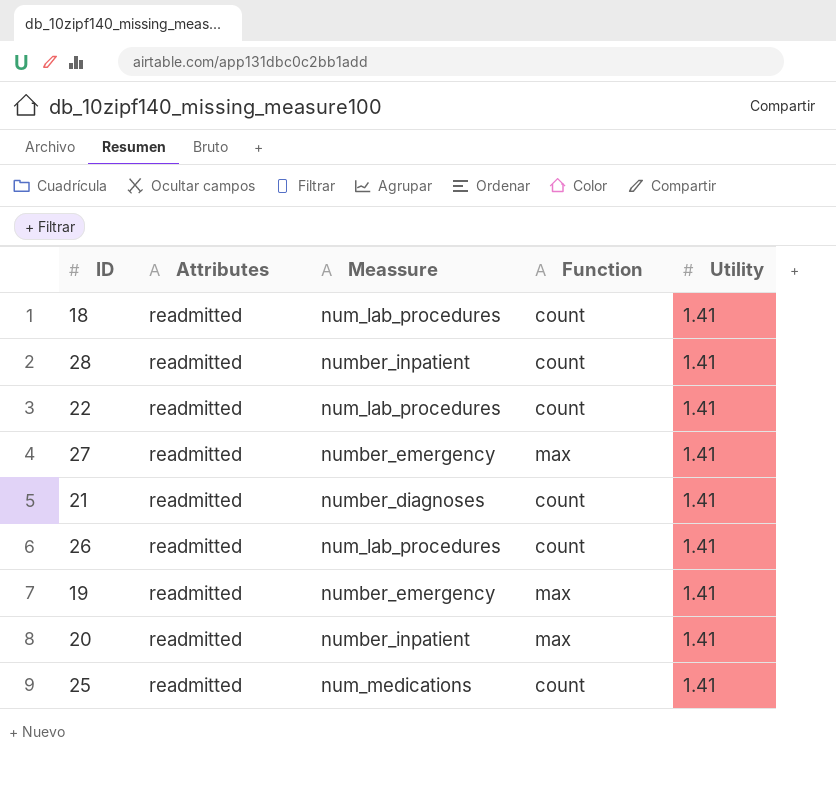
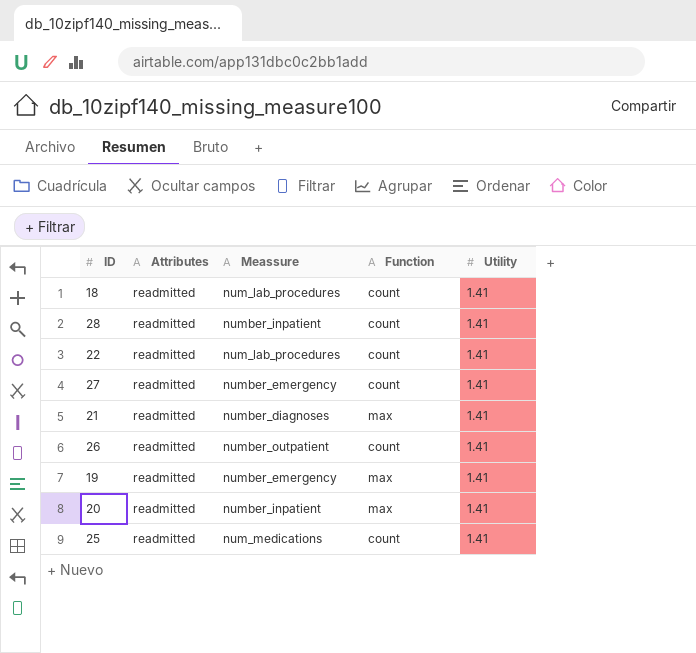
27 | Function: max -> count
21 | Function: count -> max
26 | Meassure: num_lab_procedures -> number_outpatient

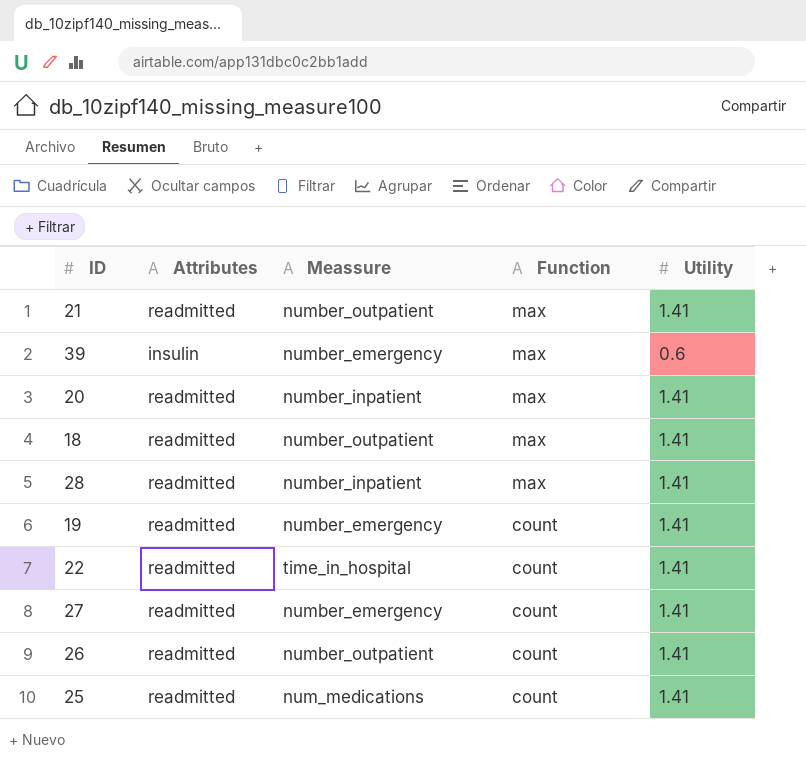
row order: none -> Function descending
21 | Meassure: number_diagnoses -> number_outpatient
row 39: none -> insulin | number_emergency | max | 0.6
18 | Meassure: num_lab_procedures -> number_outpatient
18 | Function: count -> max
28 | Function: count -> max
19 | Function: max -> count
22 | Meassure: num_lab_procedures -> time_in_hospital

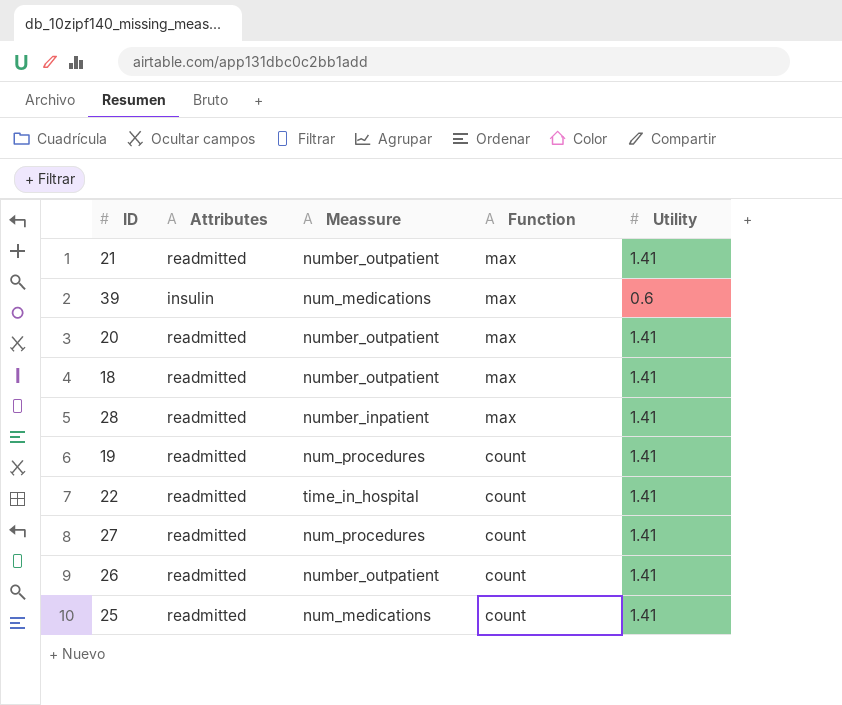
39 | Meassure: number_emergency -> num_medications
20 | Meassure: number_inpatient -> number_outpatient
19 | Meassure: number_emergency -> num_procedures
27 | Meassure: number_emergency -> num_procedures

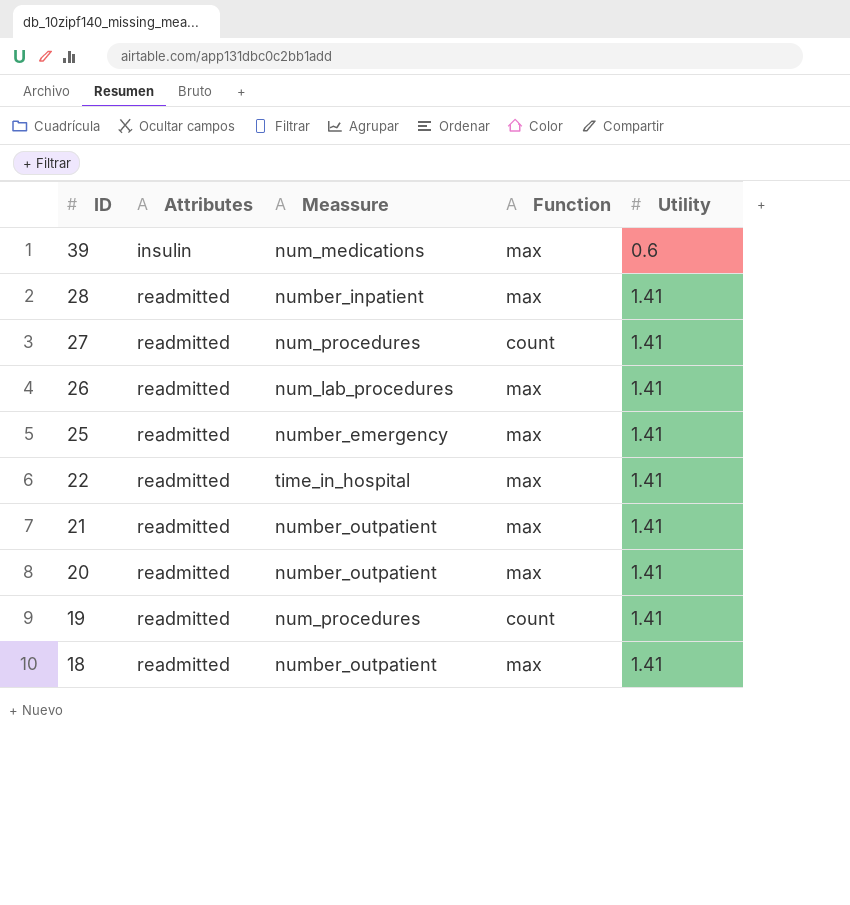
row order: Function descending -> ID descending
26 | Meassure: number_outpatient -> num_lab_procedures
26 | Function: count -> max
25 | Meassure: num_medications -> number_emergency
25 | Function: count -> max
22 | Function: count -> max

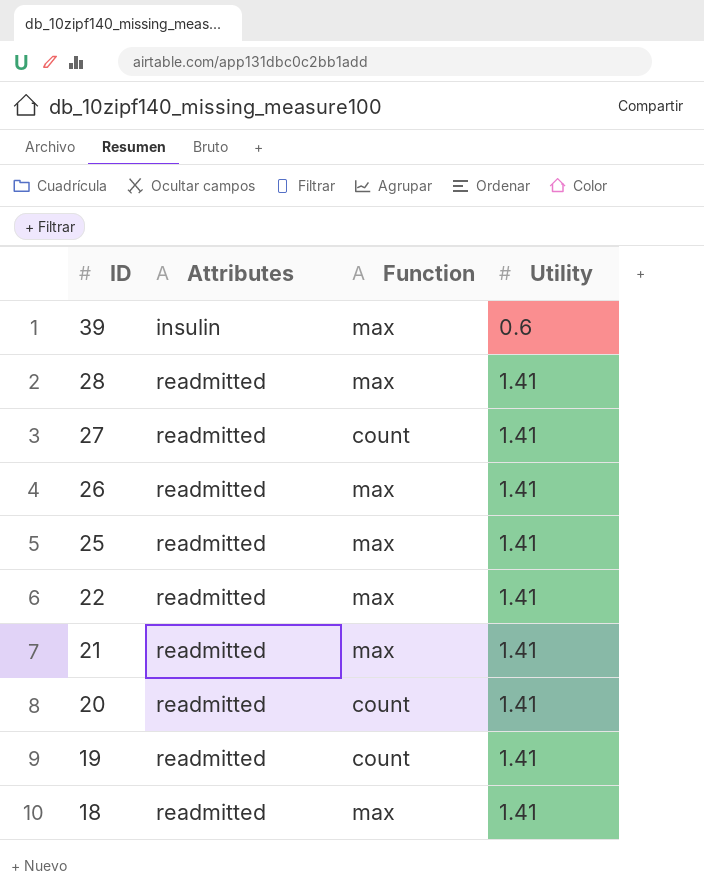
column Meassure | position: 3 -> none
20 | Function: max -> count

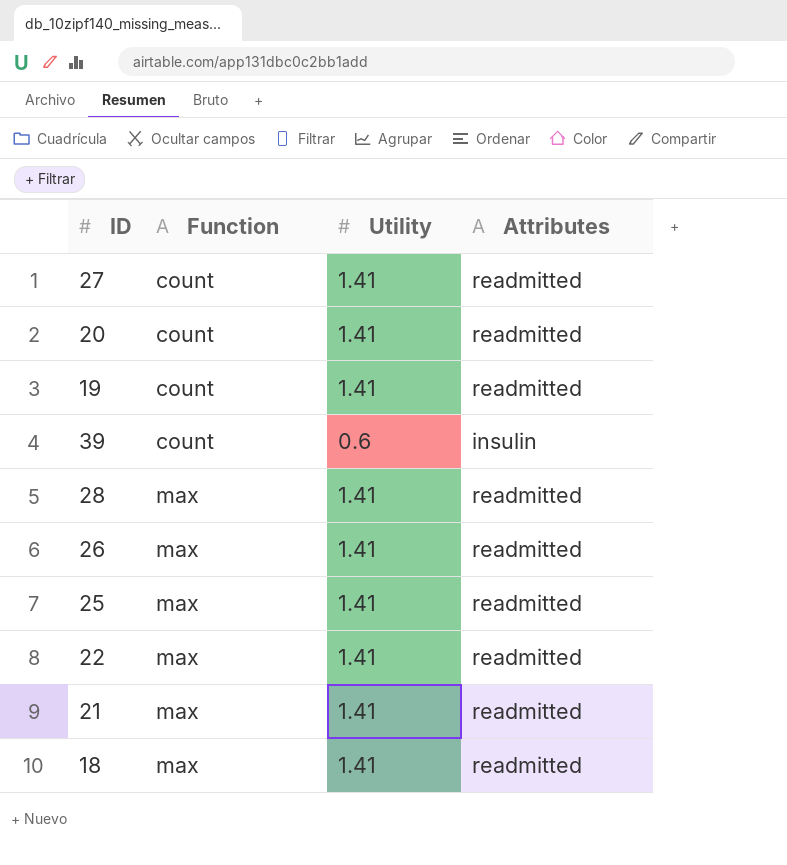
row order: ID descending -> Function ascending
column Attributes | position: 2 -> 4
39 | Function: max -> count

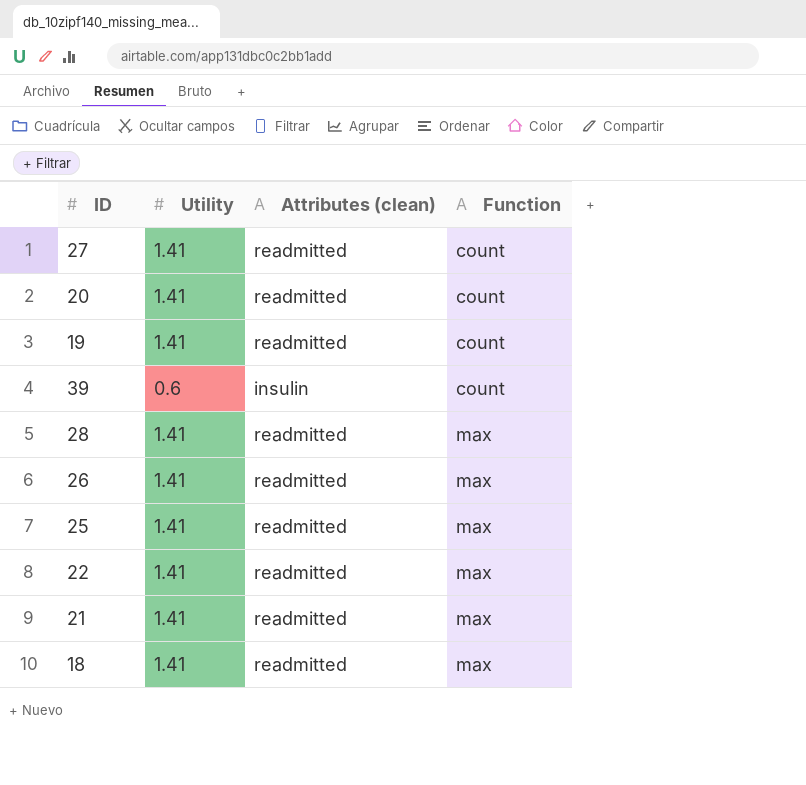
column name: Attributes -> Attributes (clean)
column Function | position: 2 -> 4

